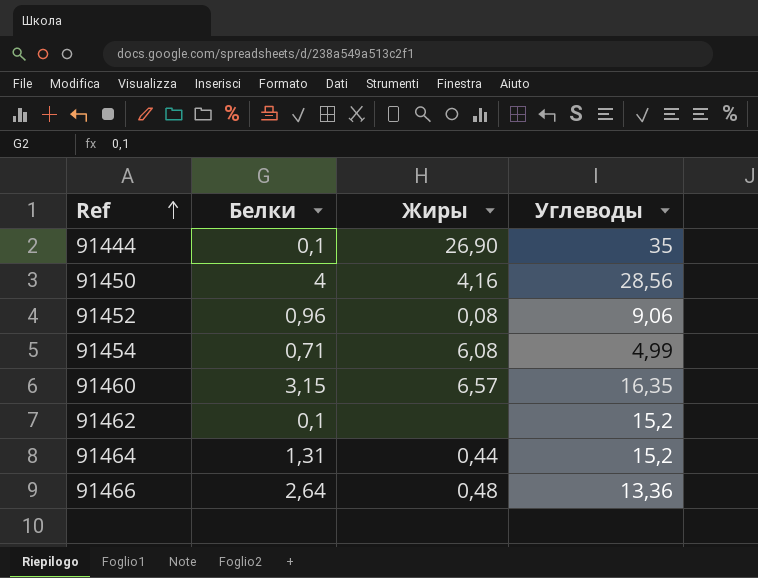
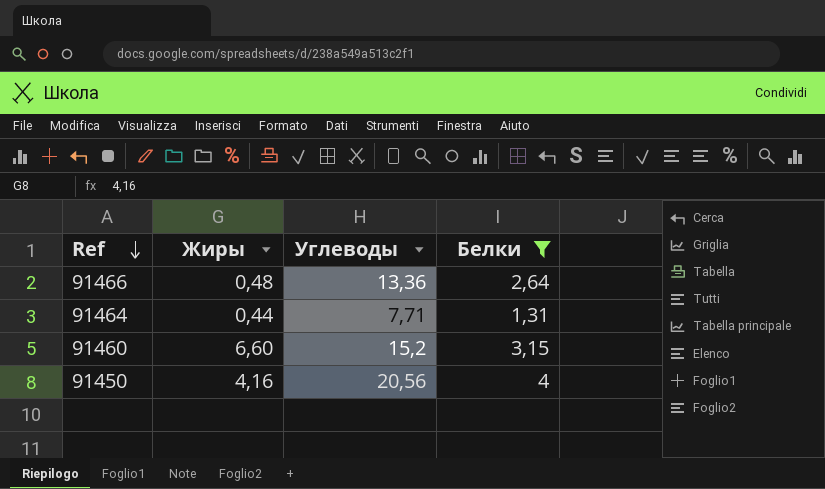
filter: none -> Белки >= 1,31
row order: Ref ascending -> Ref descending
column Белки | position: 2 -> 4
91464 | Углеводы: 15,2 -> 7,71
91460 | Жиры: 6,57 -> 6,60
91460 | Углеводы: 16,35 -> 15,2
91450 | Углеводы: 28,56 -> 20,56

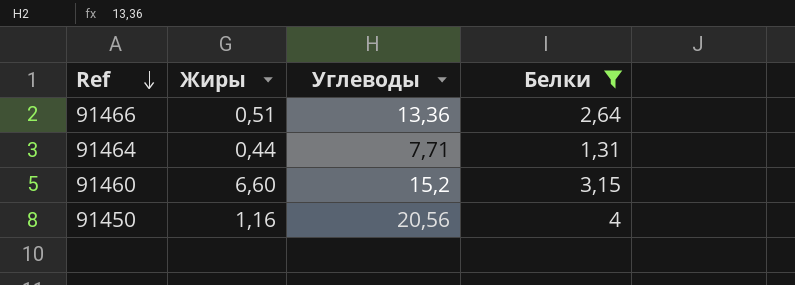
91466 | Жиры: 0,48 -> 0,51
91450 | Жиры: 4,16 -> 1,16

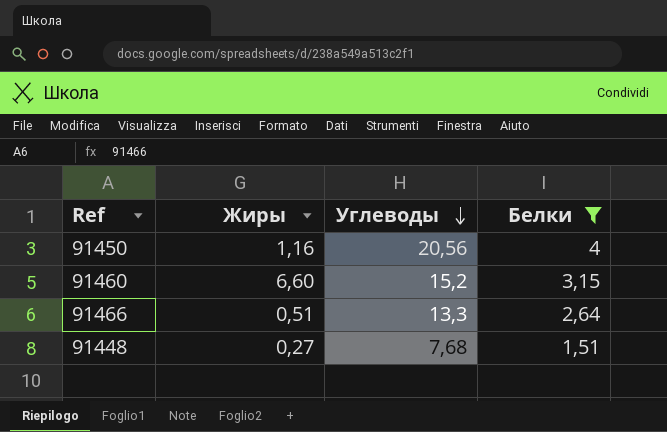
row order: Ref descending -> Углеводы descending
row 91464: 0,44 | 7,71 | 1,31 -> none
91466 | Углеводы: 13,36 -> 13,3
row 91448: none -> 0,27 | 7,68 | 1,51

